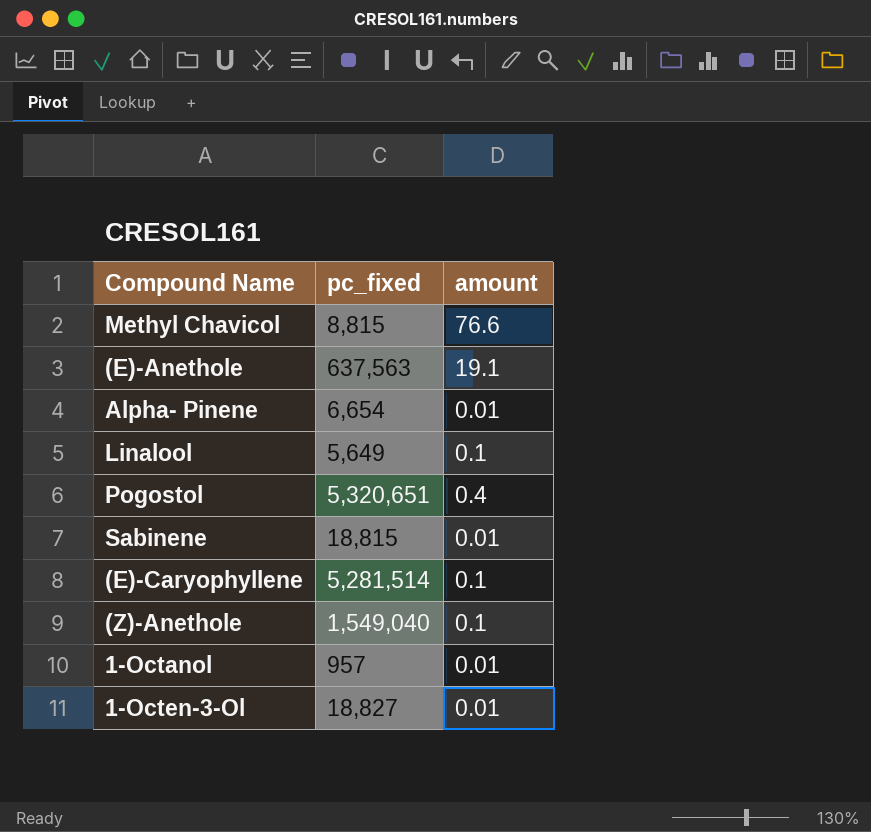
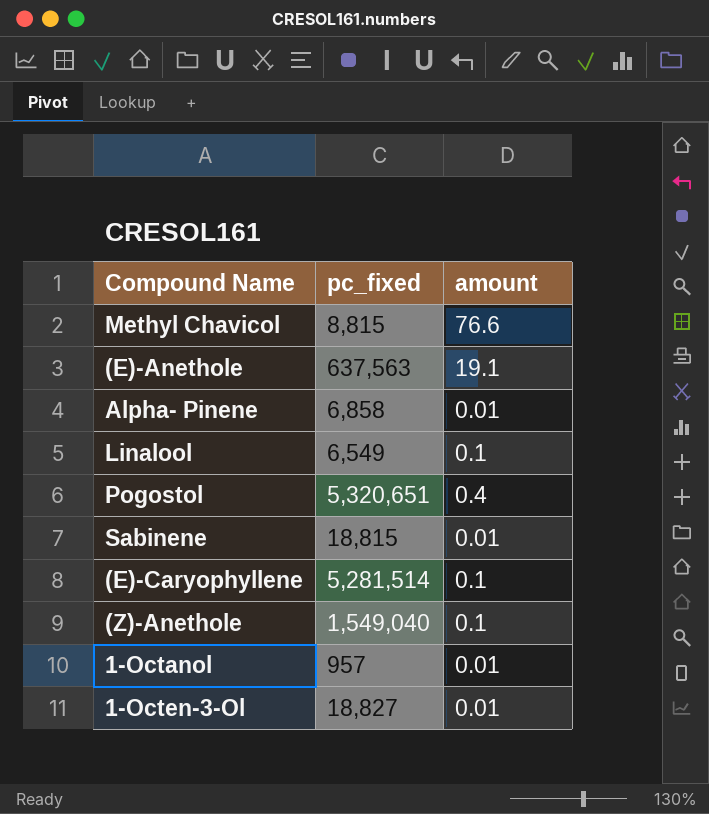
Alpha- Pinene | pc_fixed: 6,654 -> 6,858
Linalool | pc_fixed: 5,649 -> 6,549

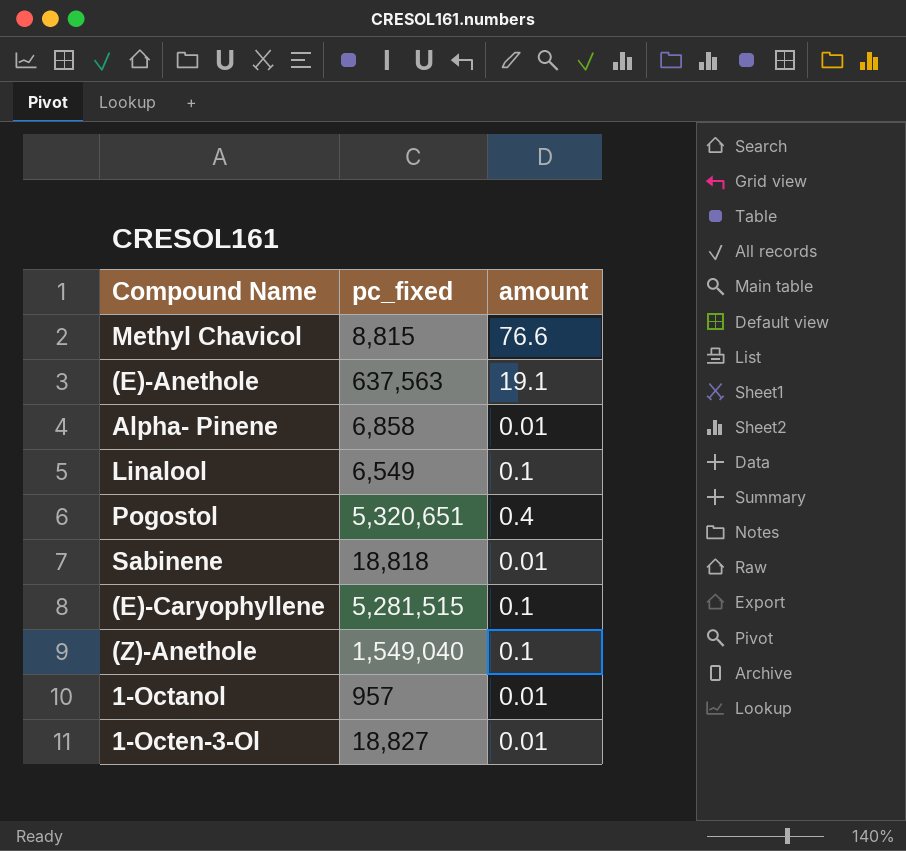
Sabinene | pc_fixed: 18,815 -> 18,818
(E)-Caryophyllene | pc_fixed: 5,281,514 -> 5,281,515

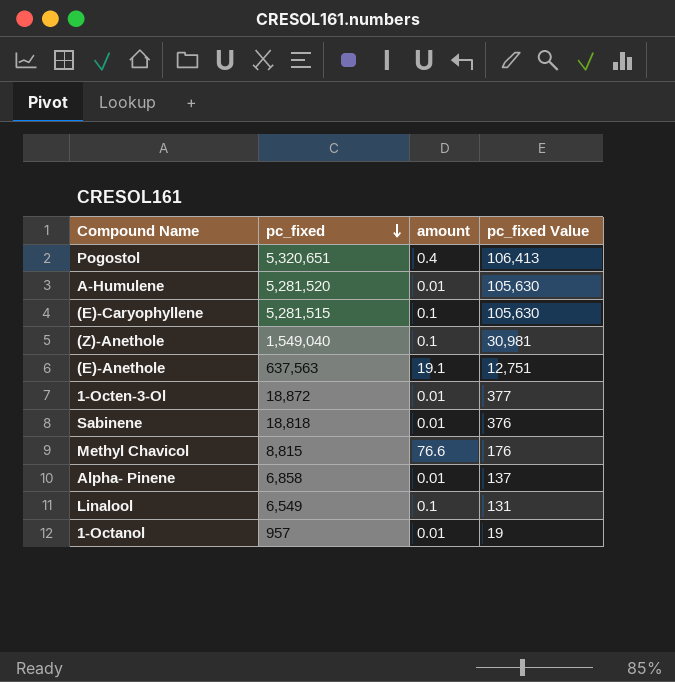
row order: none -> pc_fixed descending
column pc_fixed Value | formula: none -> [pc_fixed] * 0.02
row A-Humulene: none -> 5,281,520 | 0.01 | 105,630
1-Octen-3-Ol | pc_fixed: 18,827 -> 18,872

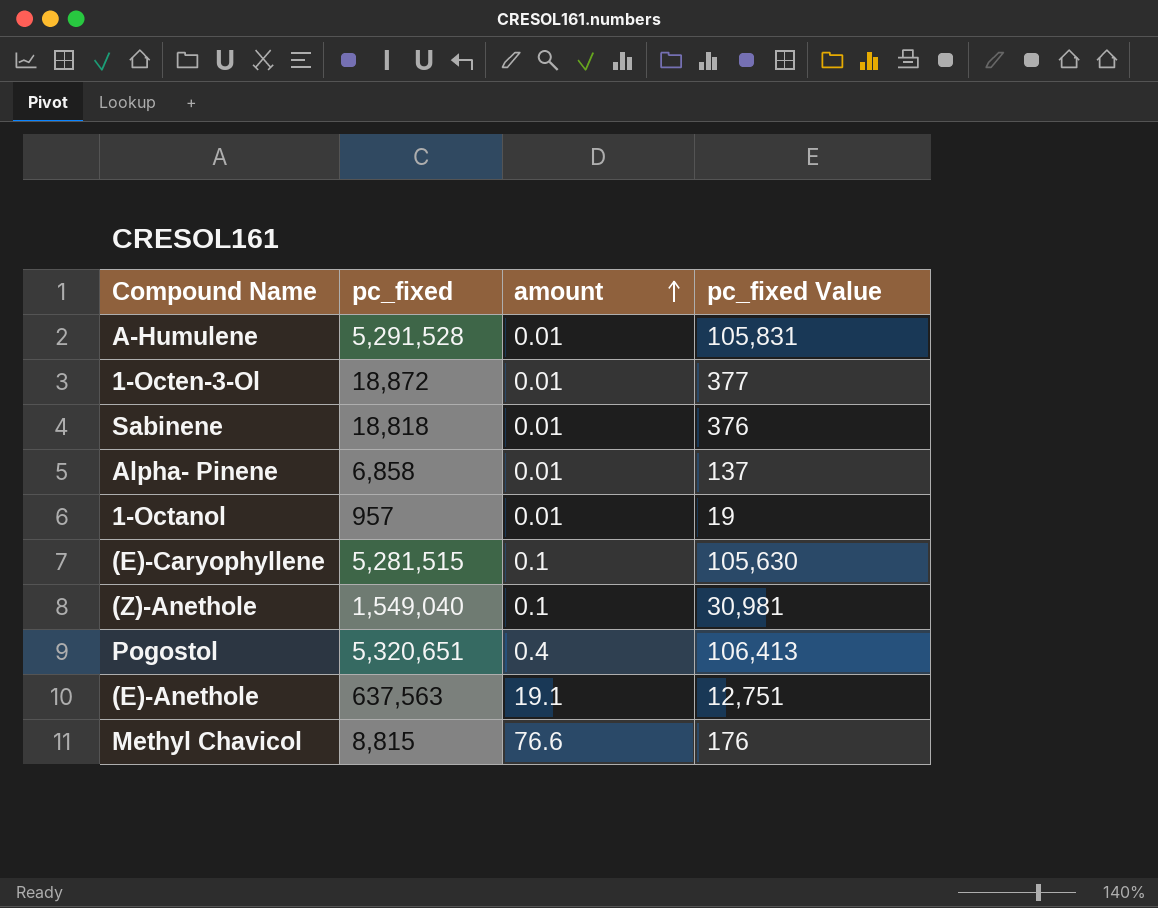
row order: pc_fixed descending -> amount ascending
row Linalool: 6,549 | 0.1 | 131 -> none
A-Humulene | pc_fixed: 5,281,520 -> 5,291,528
A-Humulene | pc_fixed Value: 105,630 -> 105,831

